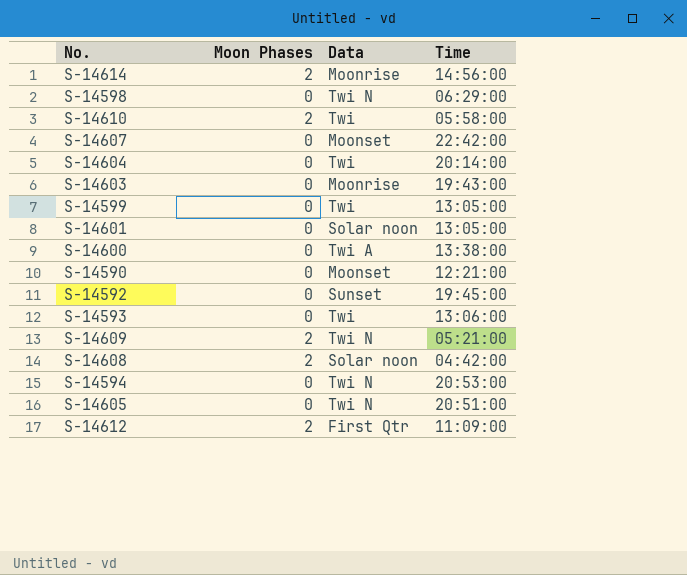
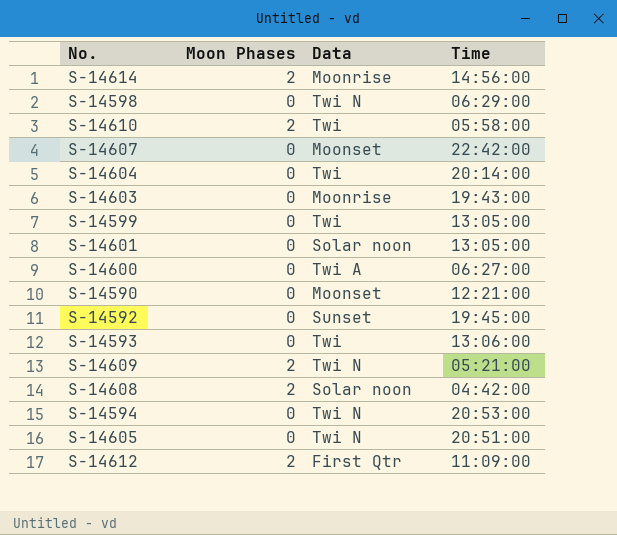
S-14600 | Time: 13:38:00 -> 06:27:00

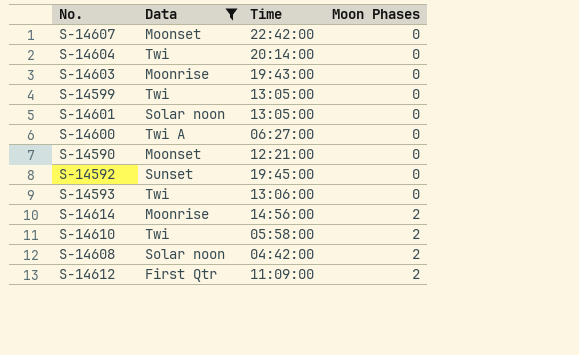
filter: none -> Data != Twi N
row order: none -> Moon Phases ascending
column Moon Phases | position: 2 -> 4

